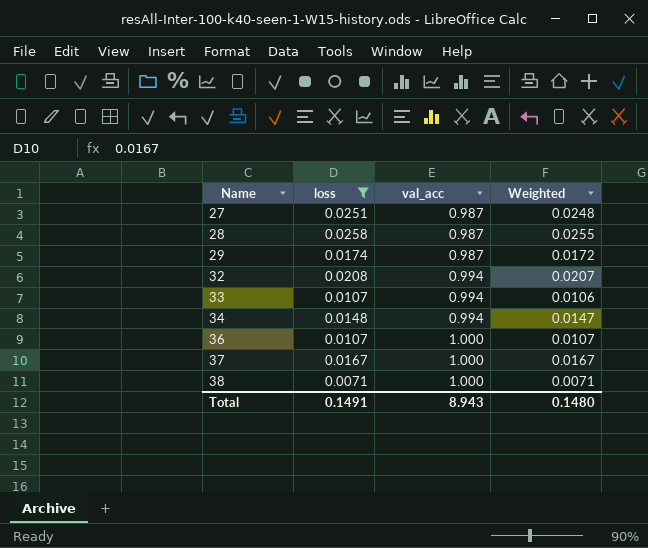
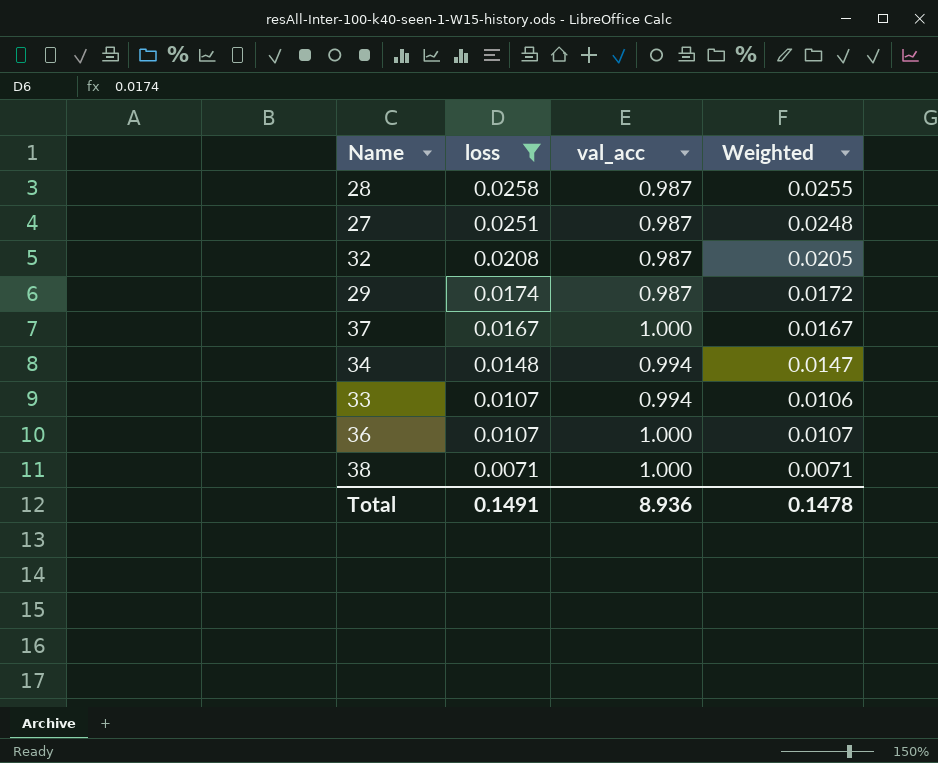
row order: Name ascending -> loss descending
32 | val_acc: 0.994 -> 0.987
32 | Weighted: 0.0207 -> 0.0205
Total | val_acc: 8.943 -> 8.936
Total | Weighted: 0.1480 -> 0.1478

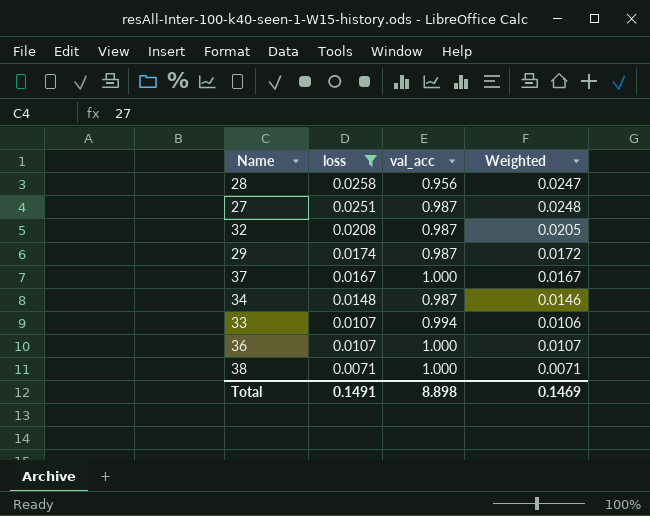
28 | val_acc: 0.987 -> 0.956
28 | Weighted: 0.0255 -> 0.0247
34 | val_acc: 0.994 -> 0.987
34 | Weighted: 0.0147 -> 0.0146
Total | val_acc: 8.936 -> 8.898
Total | Weighted: 0.1478 -> 0.1469

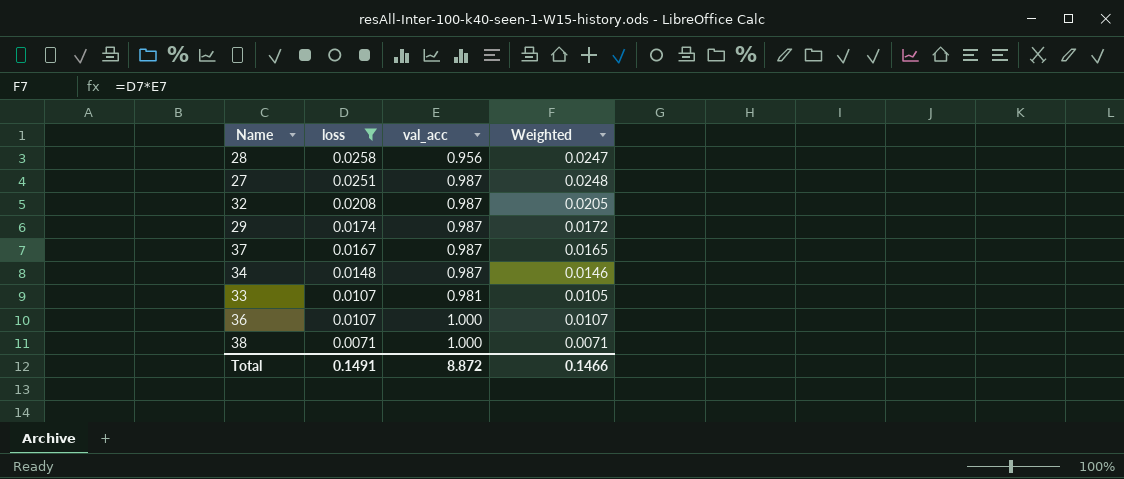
37 | val_acc: 1.000 -> 0.987
37 | Weighted: 0.0167 -> 0.0165
33 | val_acc: 0.994 -> 0.981
33 | Weighted: 0.0106 -> 0.0105
Total | val_acc: 8.898 -> 8.872
Total | Weighted: 0.1469 -> 0.1466

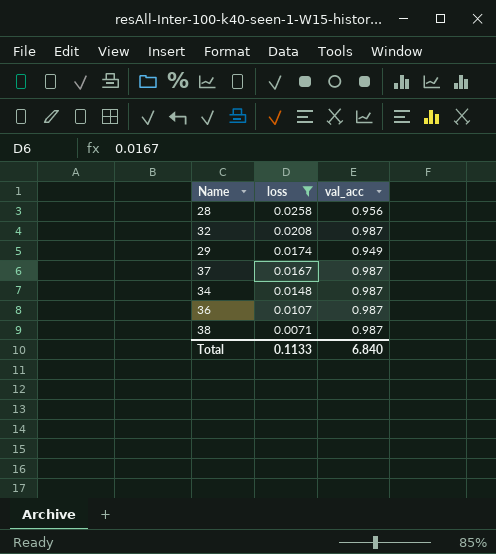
column Weighted | formula: [loss] * [val_acc] -> none
row 27: 0.0251 | 0.987 | 0.0248 -> none
row 33: 0.0107 | 0.981 | 0.0105 -> none
29 | val_acc: 0.987 -> 0.949
36 | val_acc: 1.000 -> 0.987
38 | val_acc: 1.000 -> 0.987
Total | loss: 0.1491 -> 0.1133
Total | val_acc: 8.872 -> 6.840

